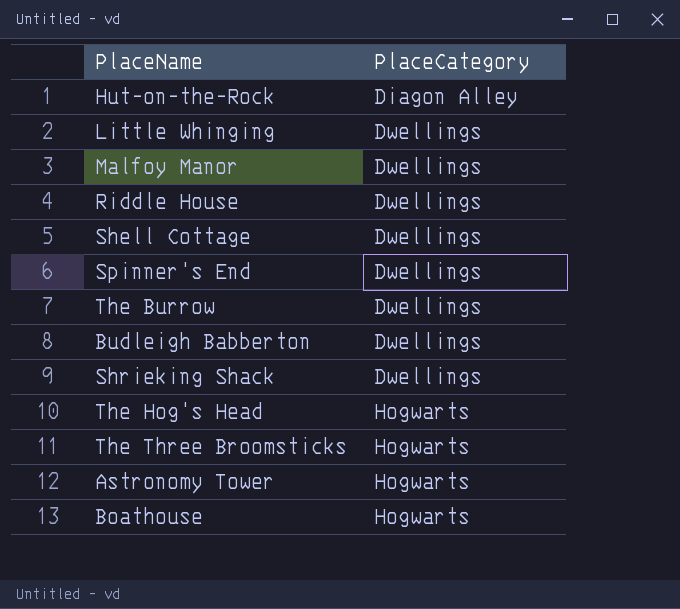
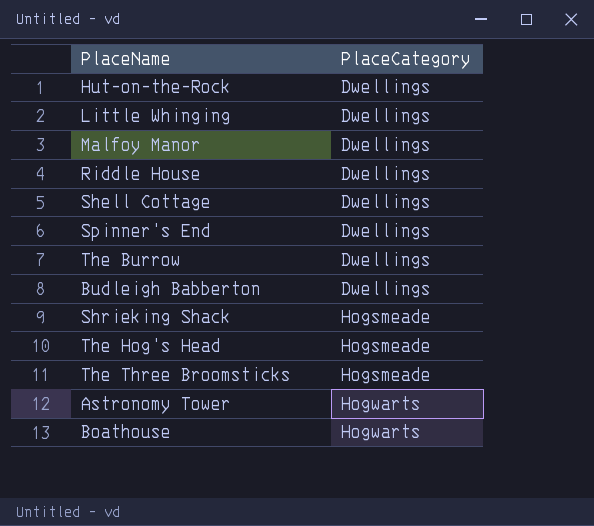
Hut-on-the-Rock | PlaceCategory: Diagon Alley -> Dwellings
Shrieking Shack | PlaceCategory: Dwellings -> Hogsmeade
The Hog's Head | PlaceCategory: Hogwarts -> Hogsmeade
The Three Broomsticks | PlaceCategory: Hogwarts -> Hogsmeade

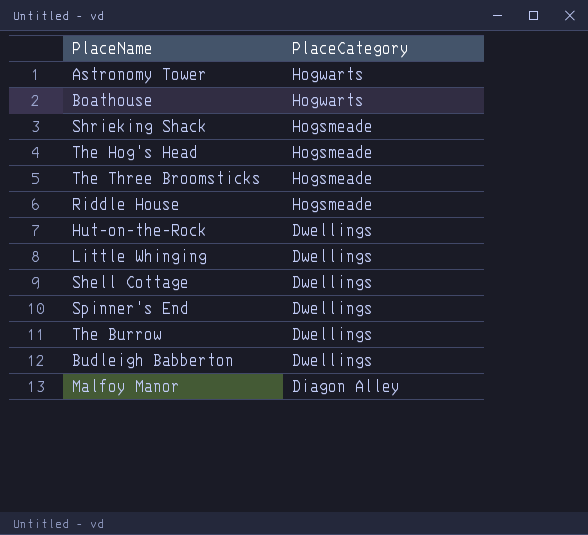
row order: PlaceCategory ascending -> PlaceCategory descending
Riddle House | PlaceCategory: Dwellings -> Hogsmeade
Malfoy Manor | PlaceCategory: Dwellings -> Diagon Alley

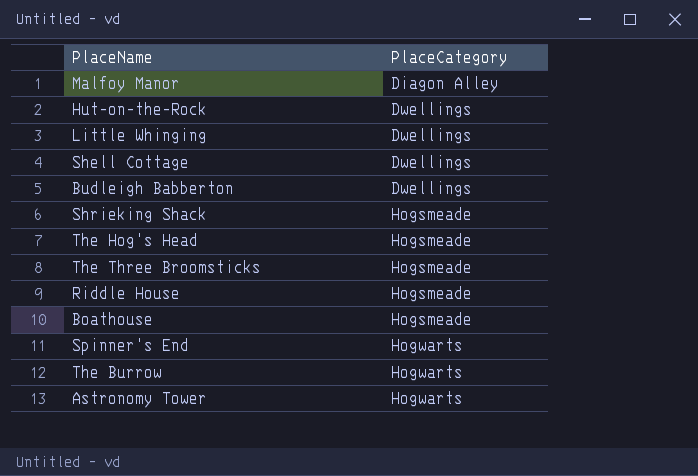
row order: PlaceCategory descending -> PlaceCategory ascending
Boathouse | PlaceCategory: Hogwarts -> Hogsmeade
Spinner's End | PlaceCategory: Dwellings -> Hogwarts
The Burrow | PlaceCategory: Dwellings -> Hogwarts

